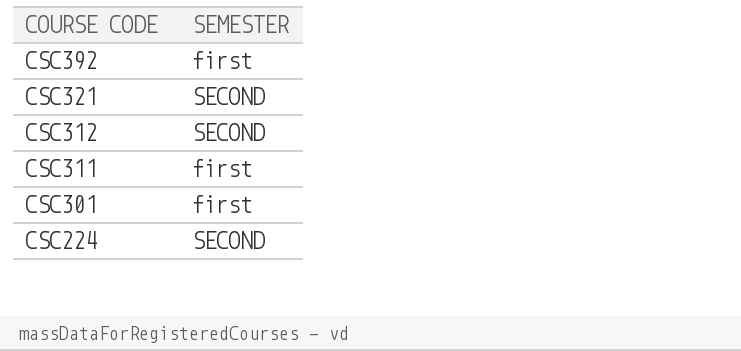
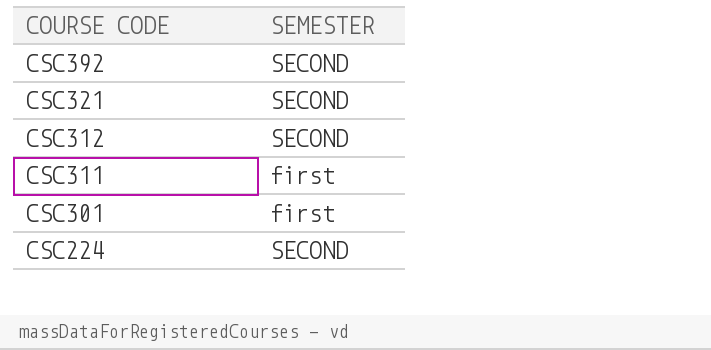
CSC392 | SEMESTER: first -> SECOND

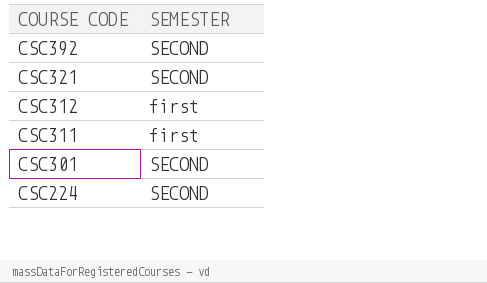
CSC312 | SEMESTER: SECOND -> first
CSC301 | SEMESTER: first -> SECOND

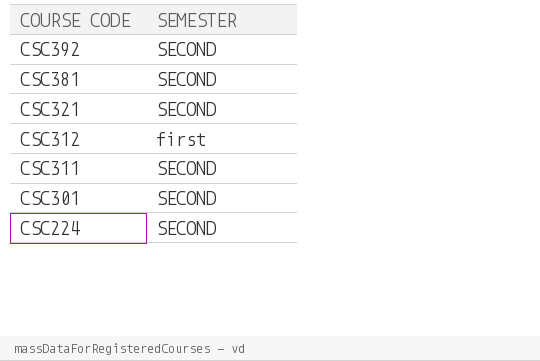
row CSC381: none -> SECOND
CSC311 | SEMESTER: first -> SECOND

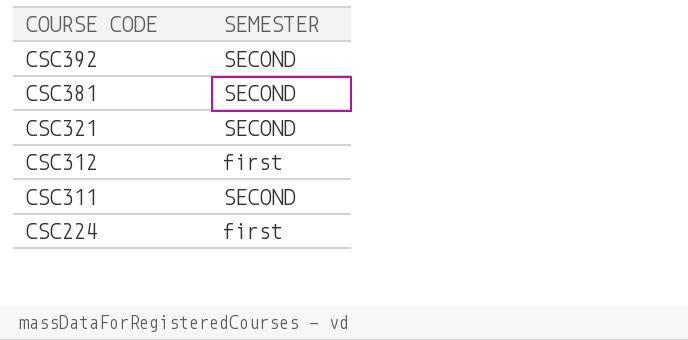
row CSC301: SECOND -> none
CSC224 | SEMESTER: SECOND -> first

